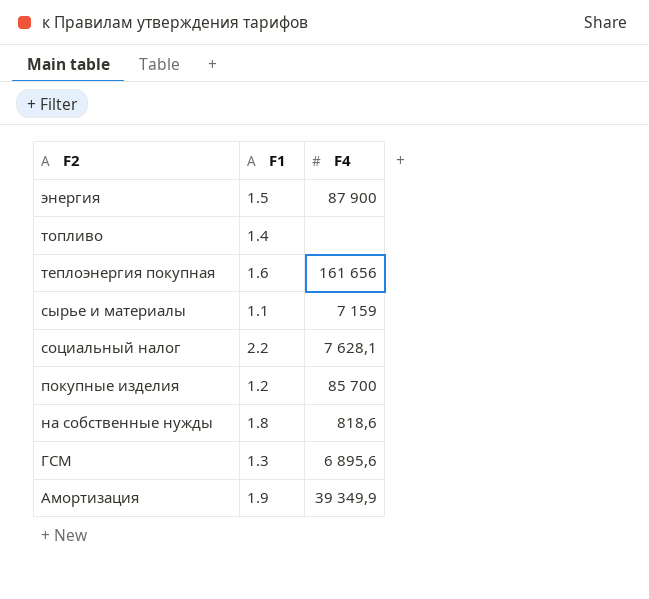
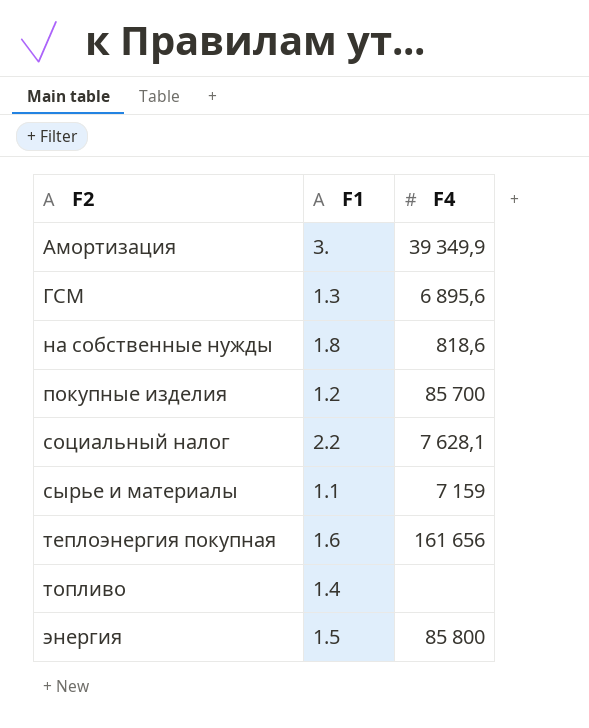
row order: F2 descending -> F2 ascending
Амортизация | F1: 1.9 -> 3.
энергия | F4: 87 900 -> 85 800

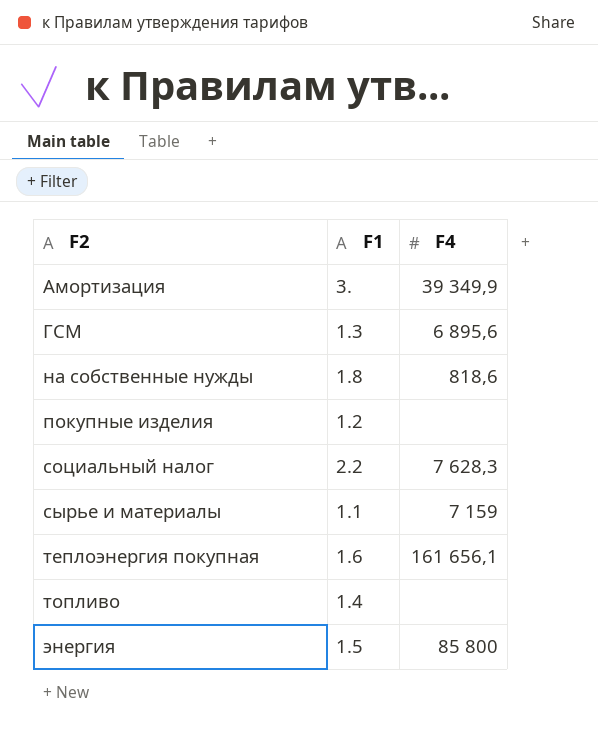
покупные изделия | F4: 85 700 -> none
социальный налог | F4: 7 628,1 -> 7 628,3
теплоэнергия покупная | F4: 161 656 -> 161 656,1

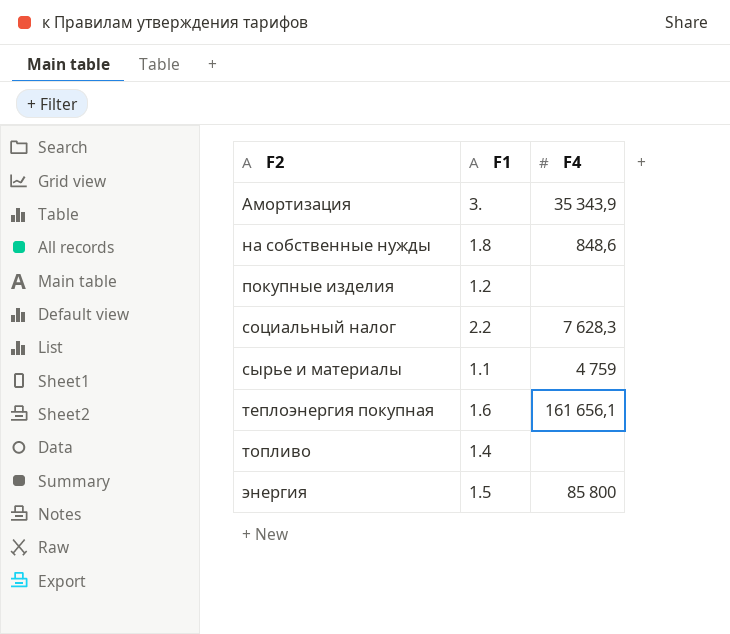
row ГСМ: 1.3 | 6 895,6 -> none
Амортизация | F4: 39 349,9 -> 35 343,9
на собственные нужды | F4: 818,6 -> 848,6
сырье и материалы | F4: 7 159 -> 4 759

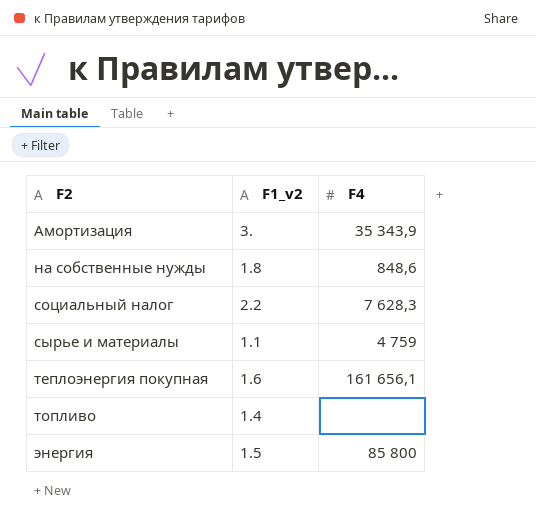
column name: F1 -> F1_v2
row покупные изделия: 1.2 | none -> none

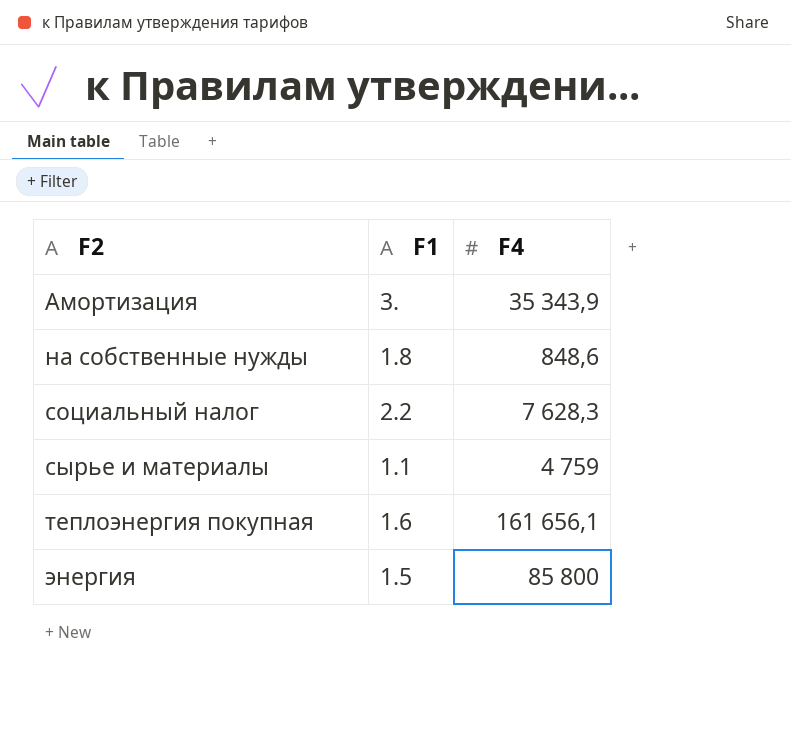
column name: F1_v2 -> F1
row топливо: 1.4 | none -> none

